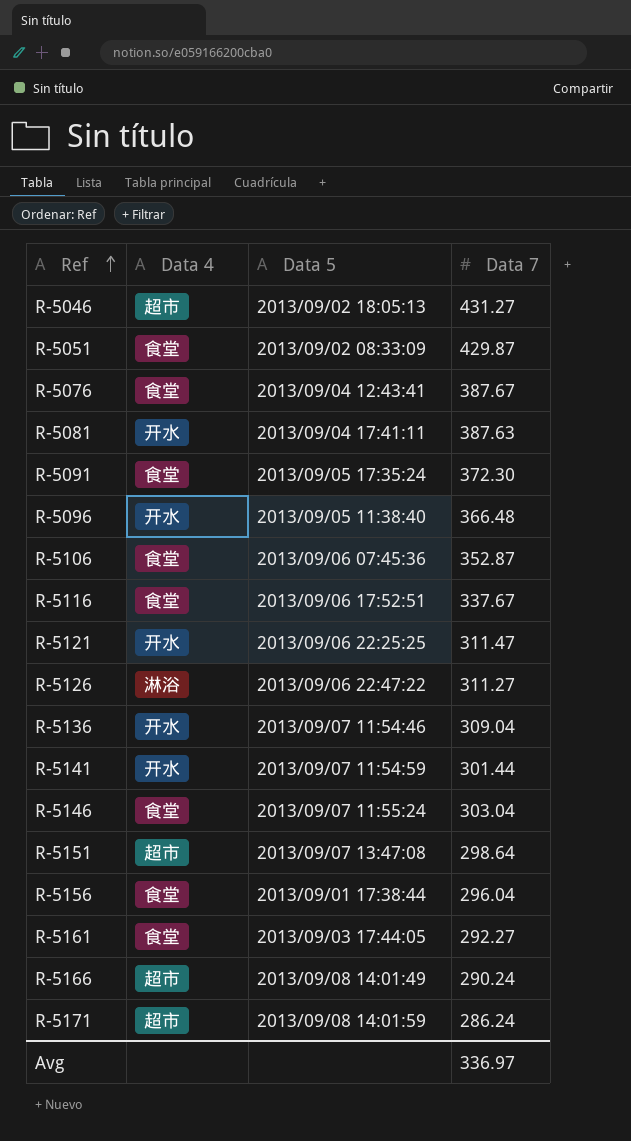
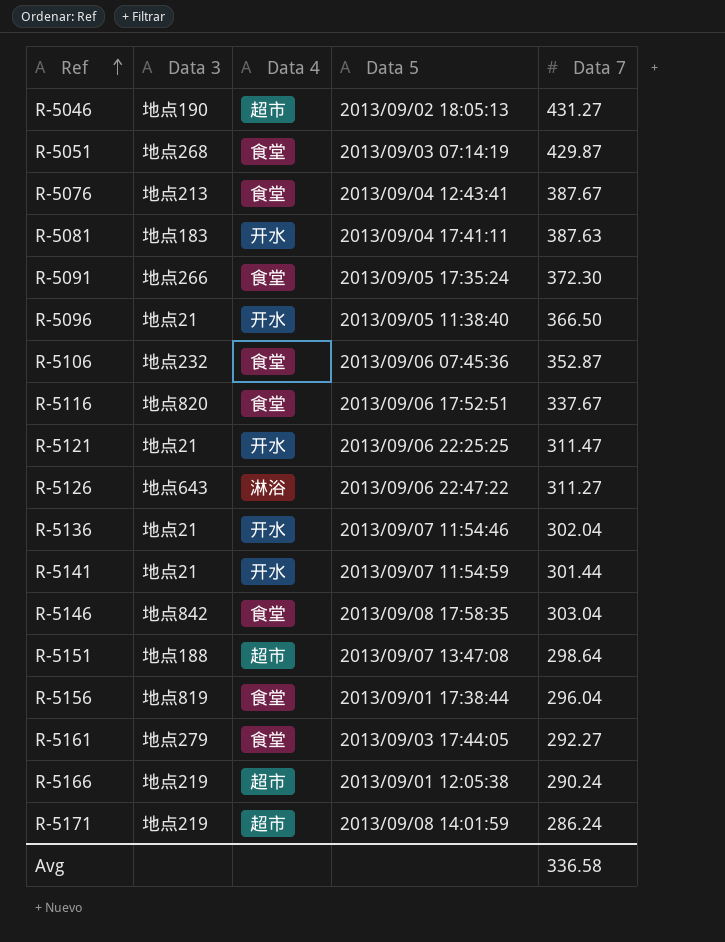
column Data 3 | position: none -> 2
R-5051 | Data 5: 2013/09/02 08:33:09 -> 2013/09/03 07:14:19
R-5096 | Data 7: 366.48 -> 366.50
R-5136 | Data 7: 309.04 -> 302.04
R-5146 | Data 5: 2013/09/07 11:55:24 -> 2013/09/08 17:58:35
R-5166 | Data 5: 2013/09/08 14:01:49 -> 2013/09/01 12:05:38
Avg | Data 7: 336.97 -> 336.58

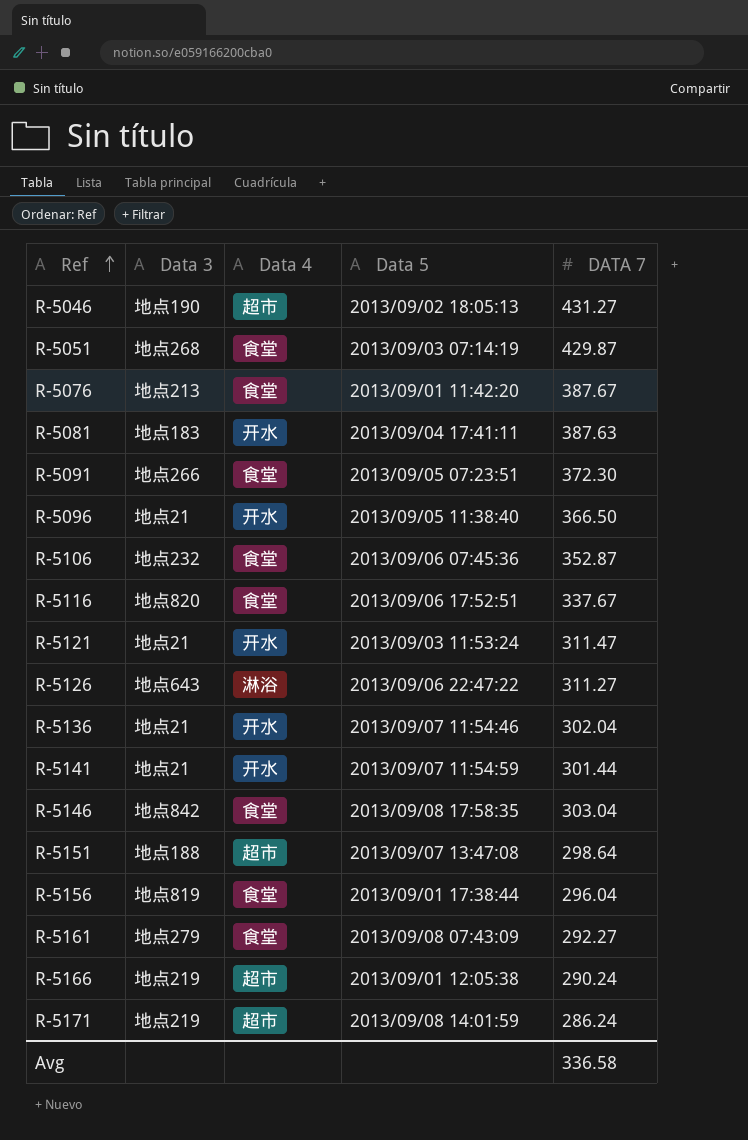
column name: Data 7 -> DATA 7
R-5076 | Data 5: 2013/09/04 12:43:41 -> 2013/09/01 11:42:20
R-5091 | Data 5: 2013/09/05 17:35:24 -> 2013/09/05 07:23:51
R-5121 | Data 5: 2013/09/06 22:25:25 -> 2013/09/03 11:53:24
R-5161 | Data 5: 2013/09/03 17:44:05 -> 2013/09/08 07:43:09

